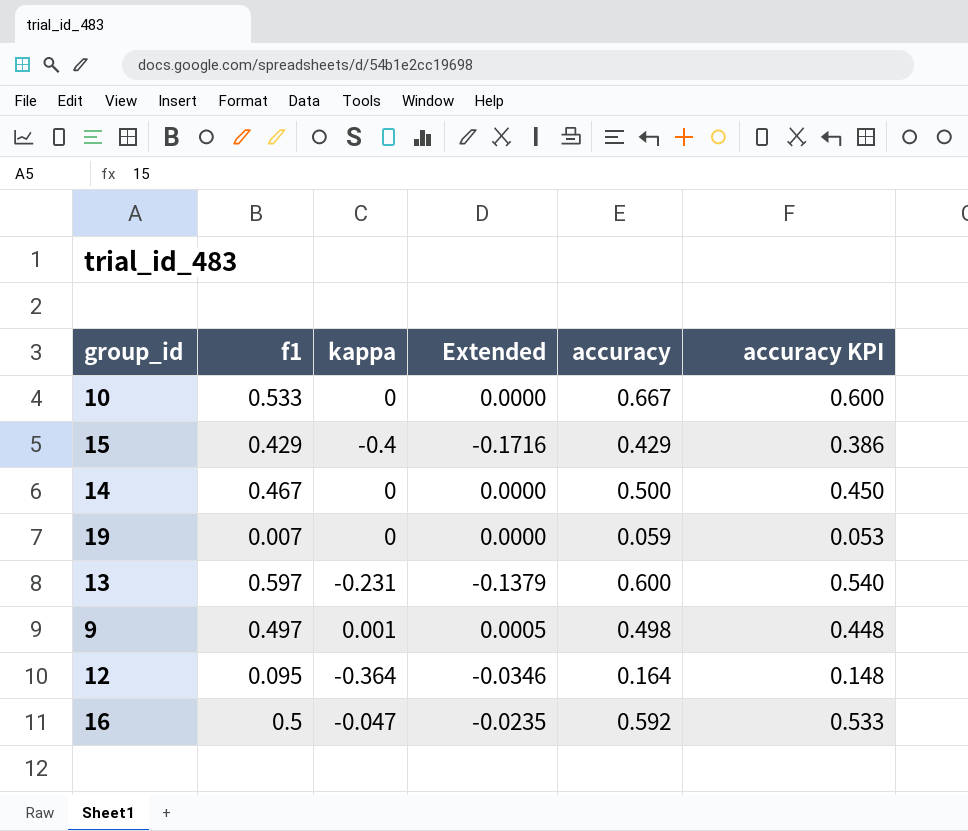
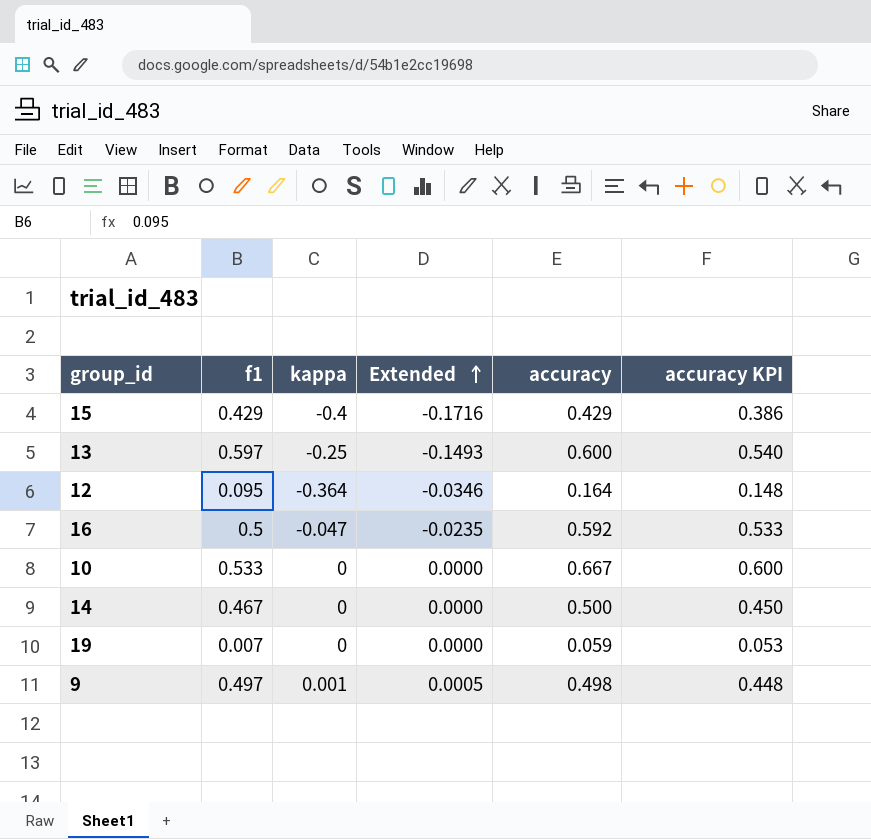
row order: none -> Extended ascending
13 | kappa: -0.231 -> -0.25
13 | Extended: -0.1379 -> -0.1493

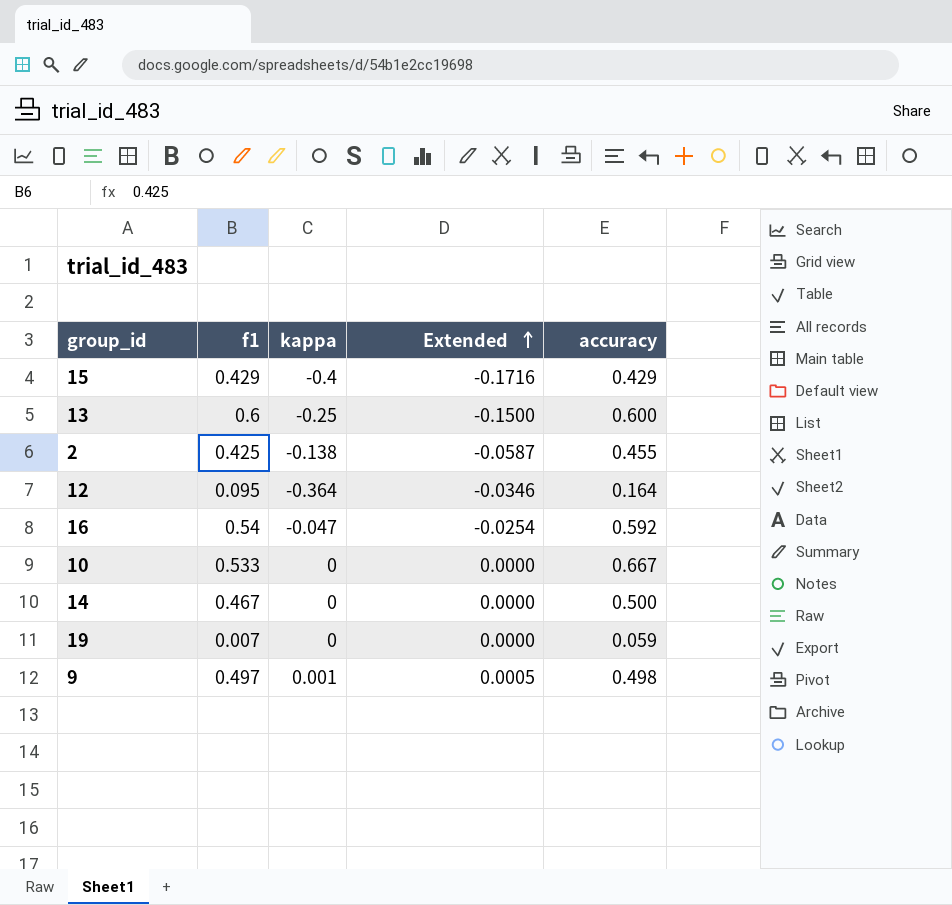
column accuracy KPI | formula: [accuracy] * 0.9 -> none
13 | f1: 0.597 -> 0.6
13 | Extended: -0.1493 -> -0.1500
row 2: none -> 0.425 | -0.138 | -0.0587 | 0.455
16 | f1: 0.5 -> 0.54
16 | Extended: -0.0235 -> -0.0254

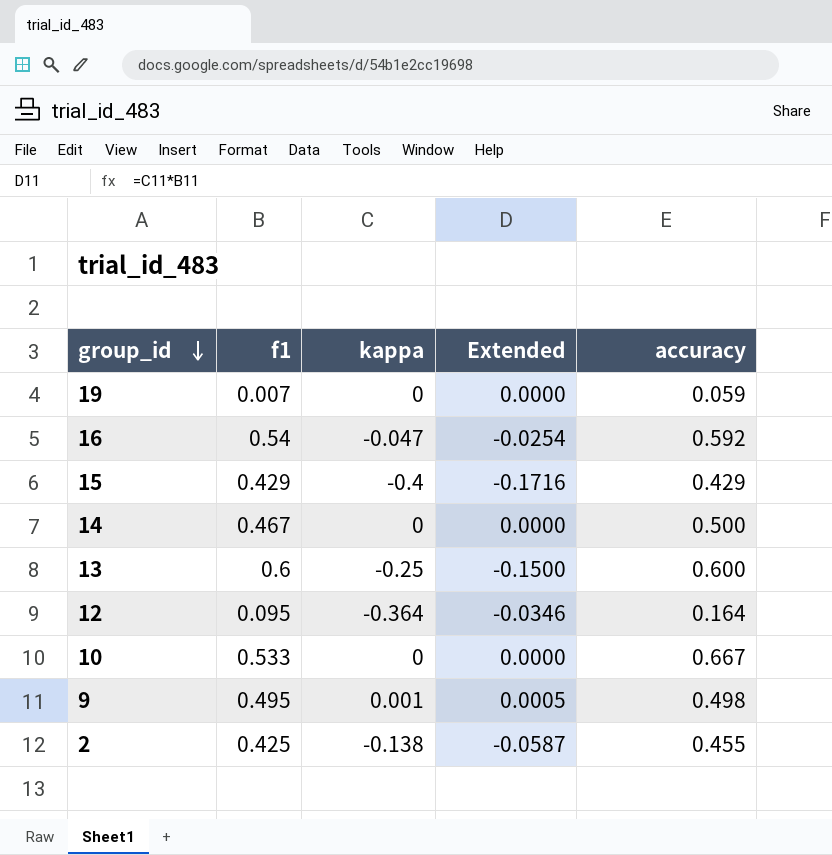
row order: Extended ascending -> group_id descending
9 | f1: 0.497 -> 0.495

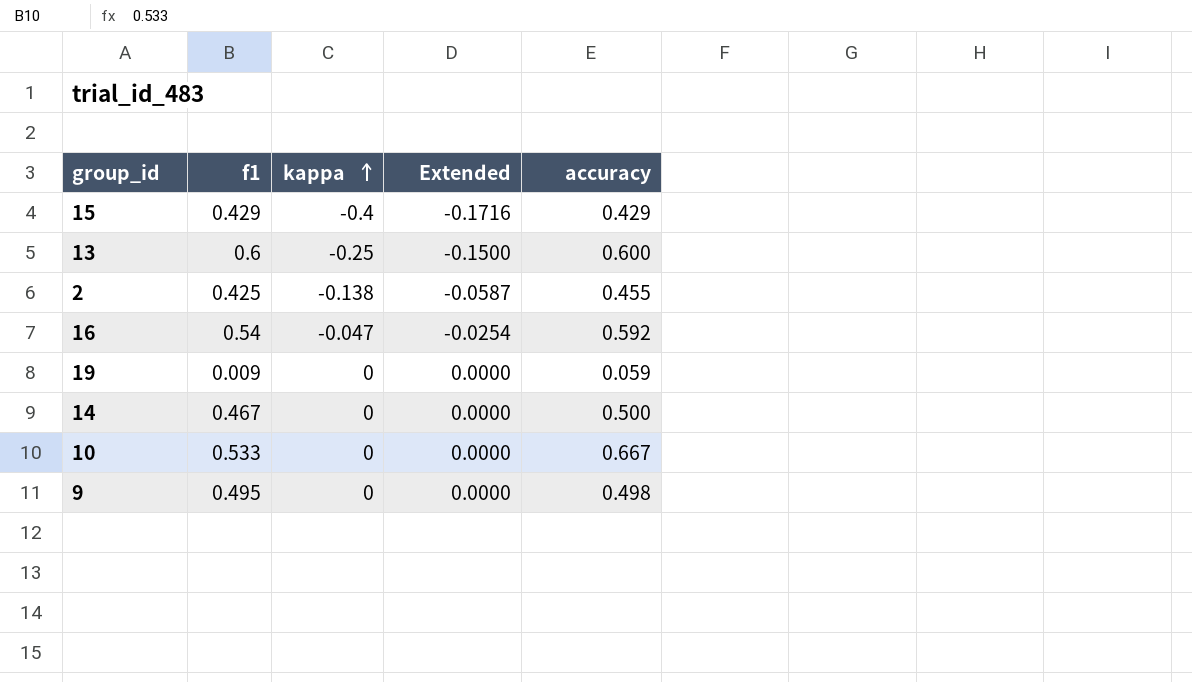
row order: group_id descending -> kappa ascending
row 12: 0.095 | -0.364 | -0.0346 | 0.164 -> none
19 | f1: 0.007 -> 0.009
9 | kappa: 0.001 -> 0
9 | Extended: 0.0005 -> 0.0000

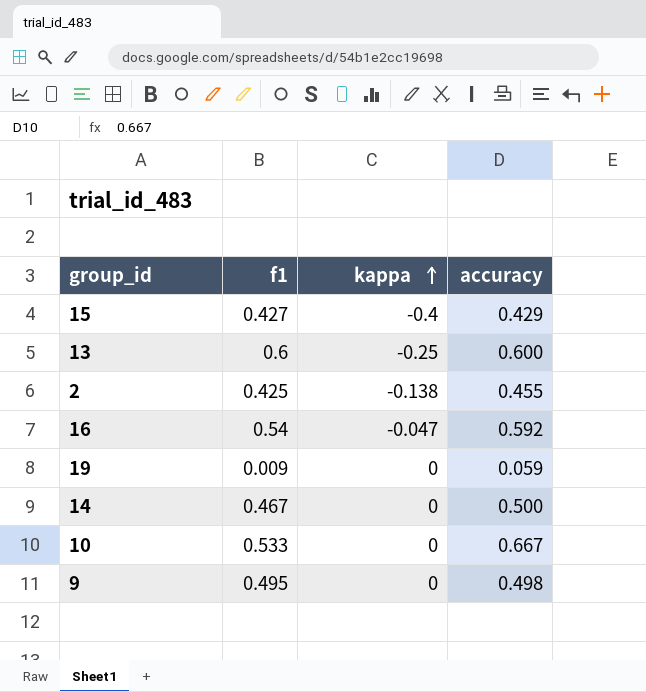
column Extended | formula: [f1] * [kappa] -> none
15 | f1: 0.429 -> 0.427

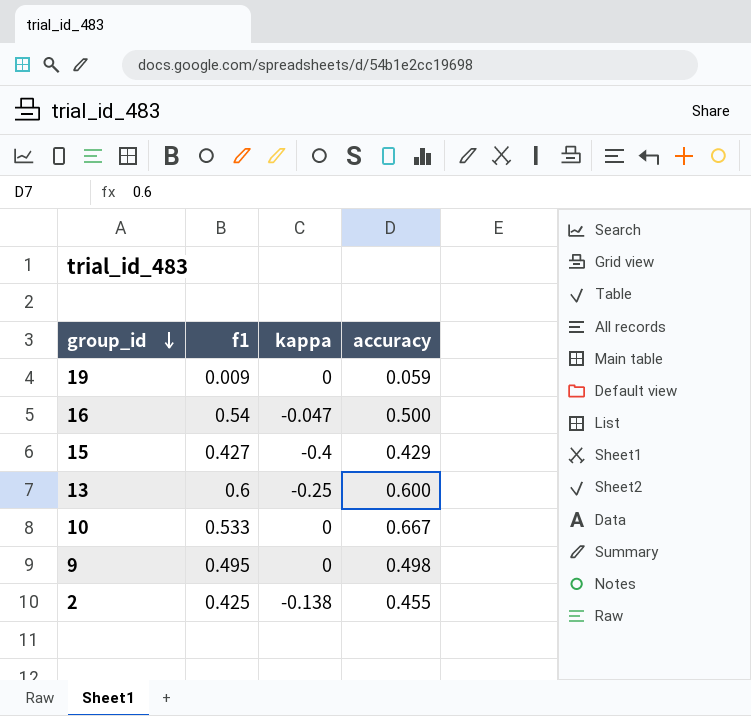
row order: kappa ascending -> group_id descending
row 14: 0.467 | 0 | 0.500 -> none
16 | accuracy: 0.592 -> 0.500

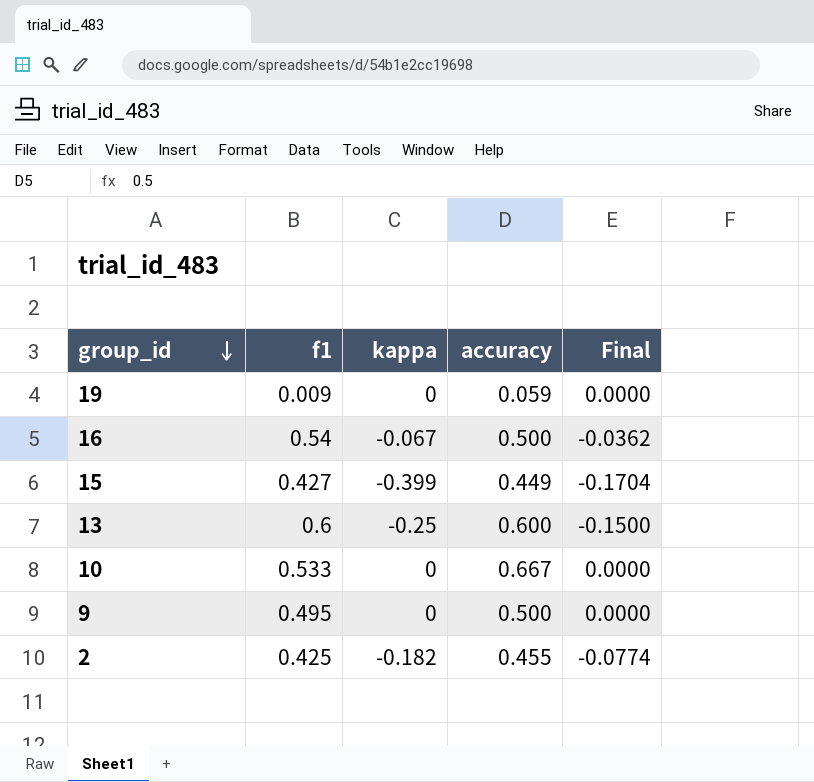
column Final | formula: none -> [f1] * [kappa]
16 | kappa: -0.047 -> -0.067
15 | kappa: -0.4 -> -0.399
15 | accuracy: 0.429 -> 0.449
9 | accuracy: 0.498 -> 0.500
2 | kappa: -0.138 -> -0.182

